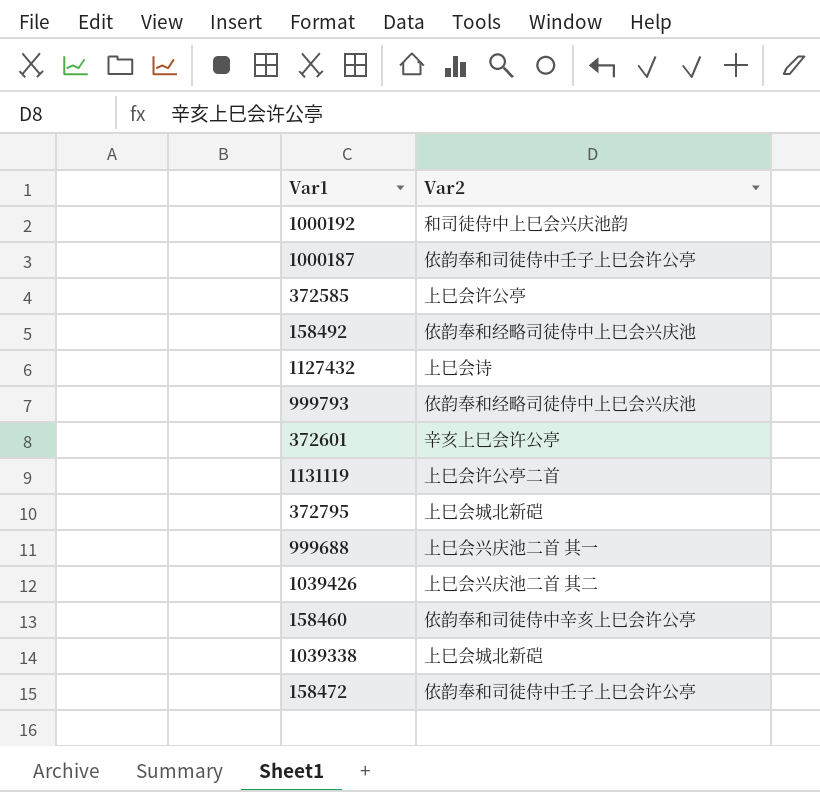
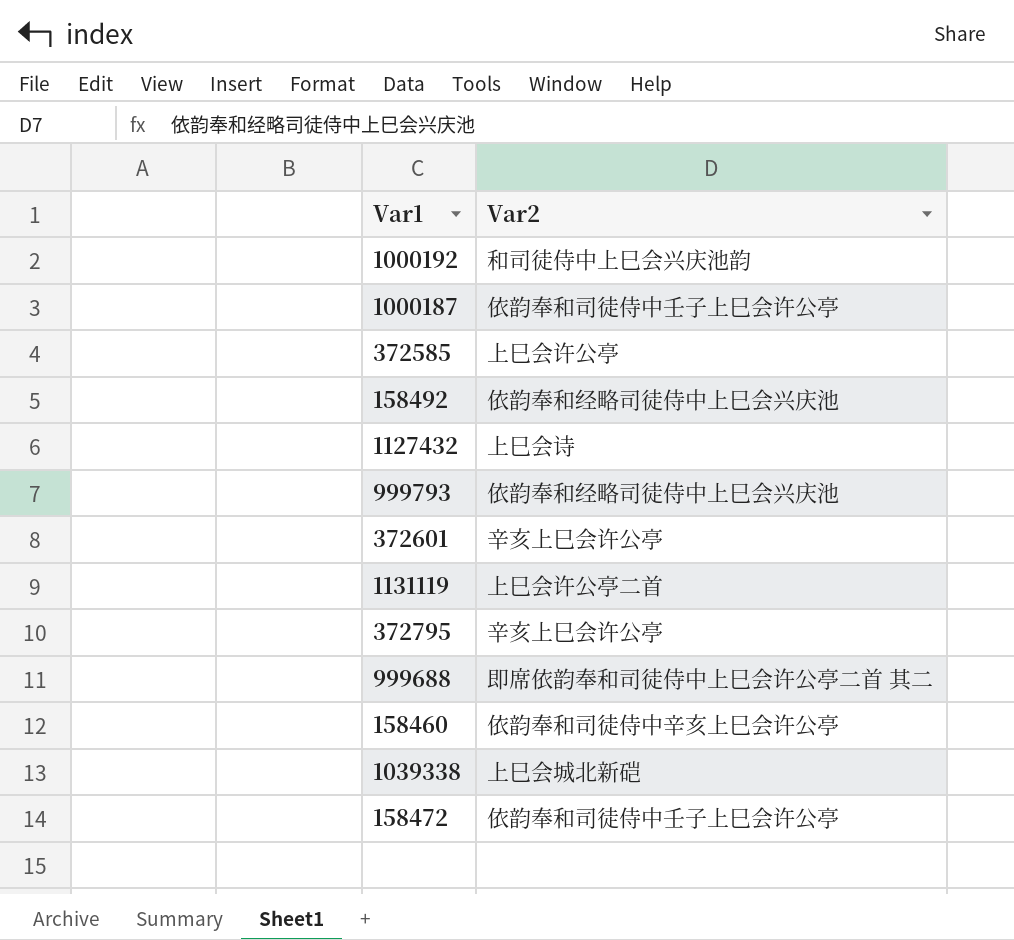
row 1039426: 上巳会兴庆池二首 其二 -> none
372795 | Var2: 上巳会城北新硙 -> 辛亥上巳会许公亭
999688 | Var2: 上巳会兴庆池二首 其一 -> 即席依韵奉和司徒侍中上巳会许公亭二首 其二

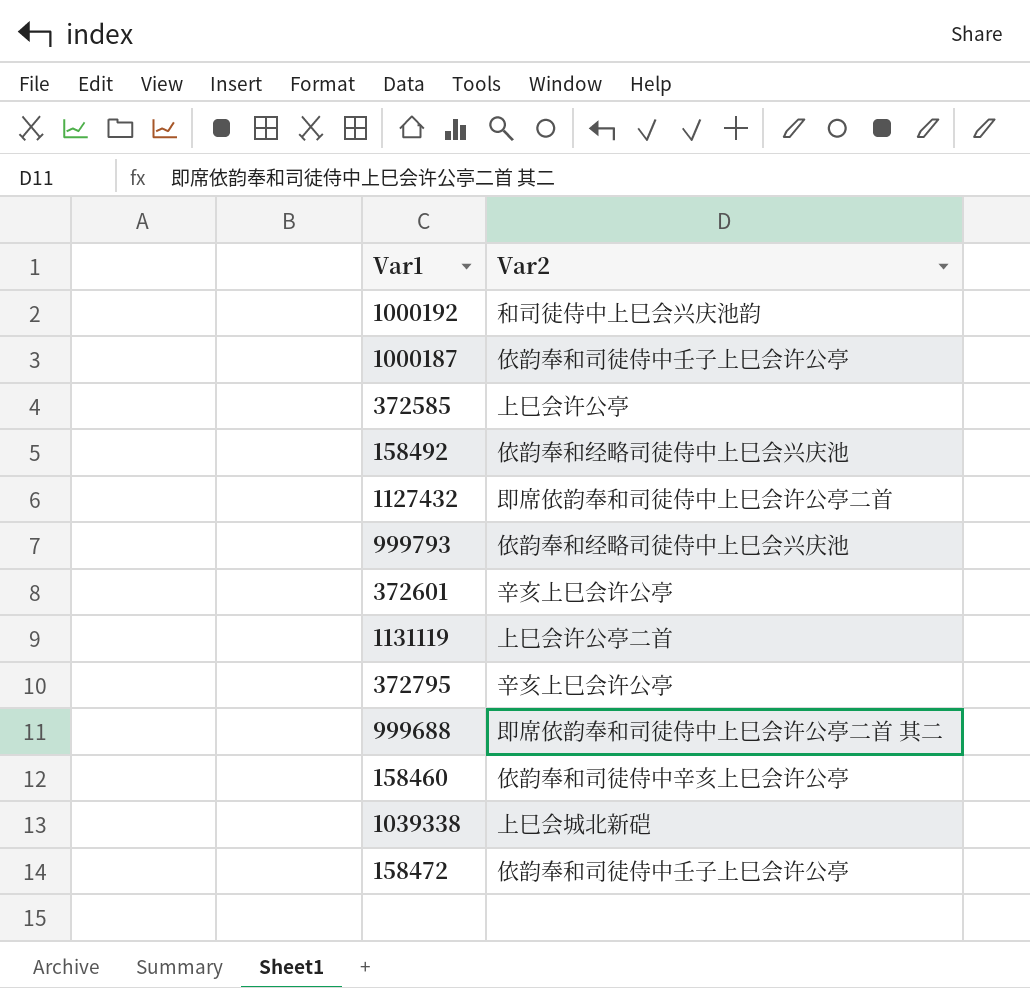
1127432 | Var2: 上巳会诗 -> 即席依韵奉和司徒侍中上巳会许公亭二首

